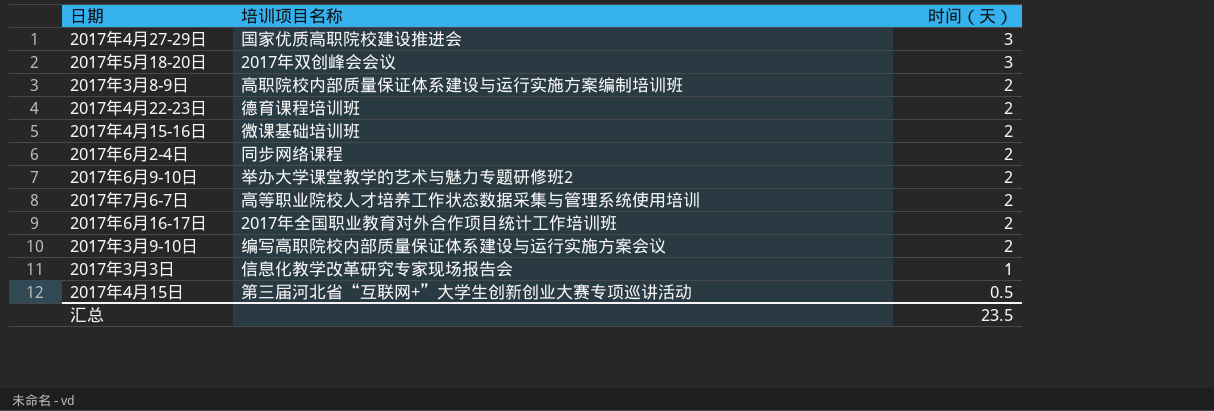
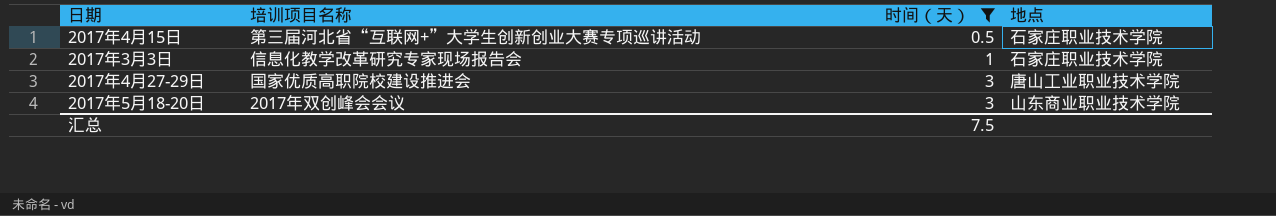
filter: none -> 时间（天） != 2
row order: 时间（天） descending -> 时间（天） ascending
column 地点 | position: none -> 4
汇总 | 时间（天）: 23.5 -> 7.5

